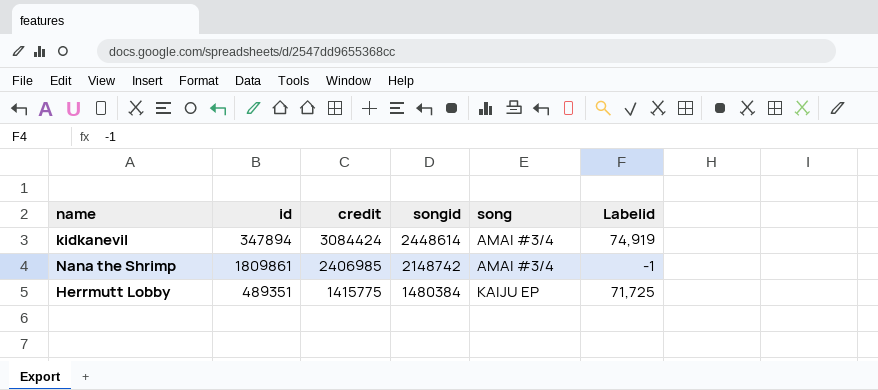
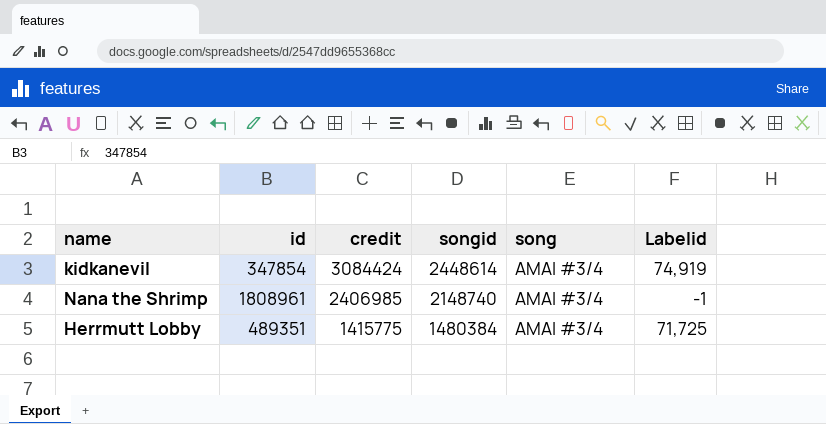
kidkanevil | id: 347894 -> 347854
Nana the Shrimp | id: 1809861 -> 1808961
Nana the Shrimp | songid: 2148742 -> 2148740
Herrmutt Lobby | song: KAIJU EP -> AMAI #3/4

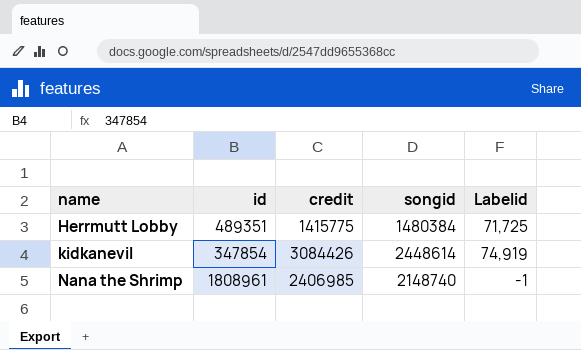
row order: credit descending -> name ascending
column song | position: 5 -> none
kidkanevil | credit: 3084424 -> 3084426

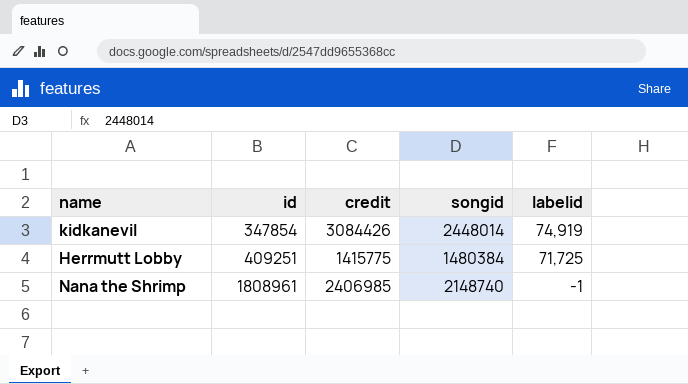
row order: name ascending -> id ascending
column name: Labelid -> labelid
kidkanevil | songid: 2448614 -> 2448014
Herrmutt Lobby | id: 489351 -> 409251

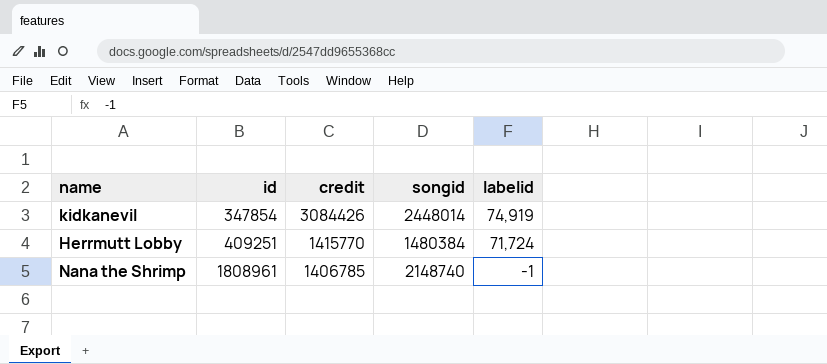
Herrmutt Lobby | credit: 1415775 -> 1415770
Herrmutt Lobby | labelid: 71,725 -> 71,724
Nana the Shrimp | credit: 2406985 -> 1406785

